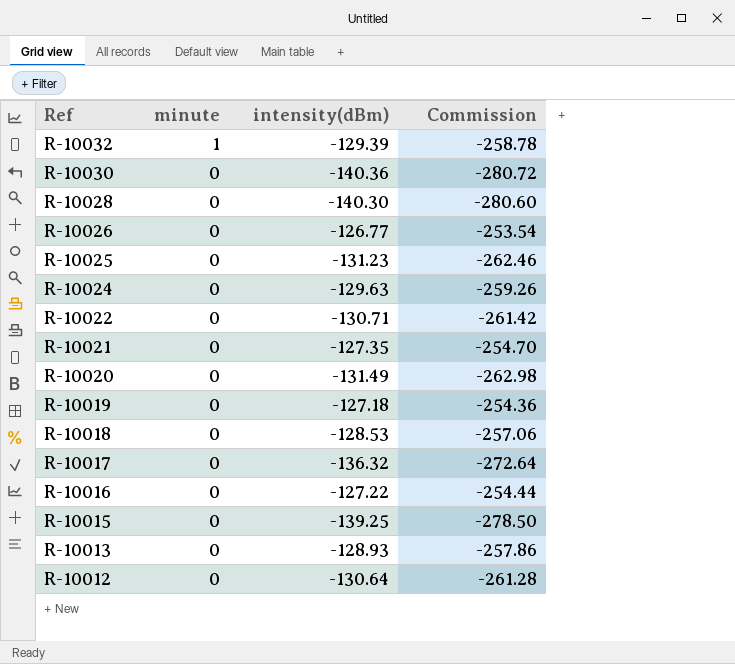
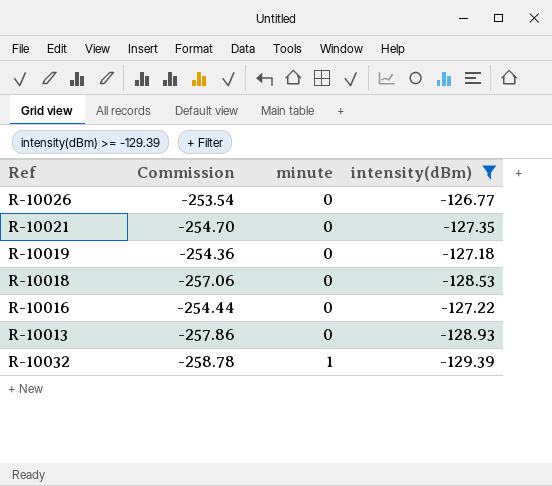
filter: none -> intensity(dBm) >= -129.39
row order: Ref descending -> minute ascending
column Commission | position: 4 -> 2

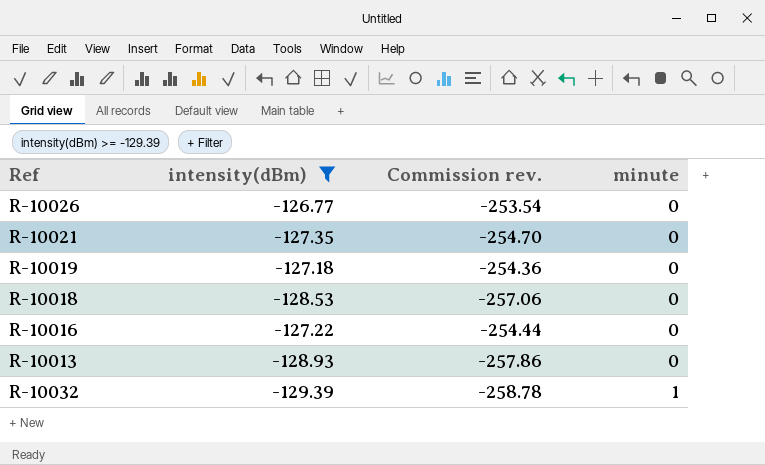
column intensity(dBm) | position: 4 -> 2
column name: Commission -> Commission rev.

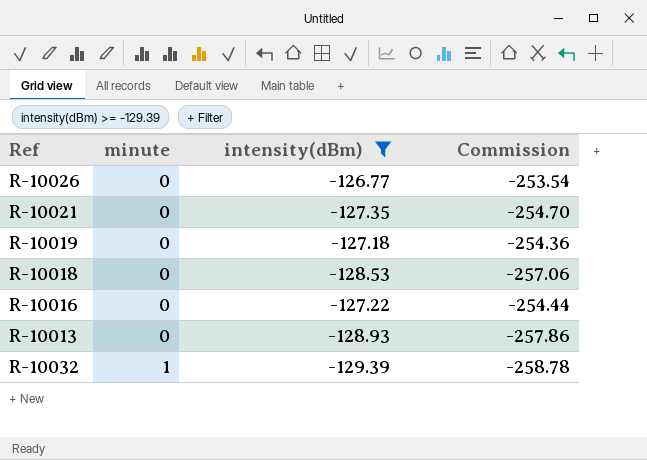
column minute | position: 4 -> 2
column name: Commission rev. -> Commission

